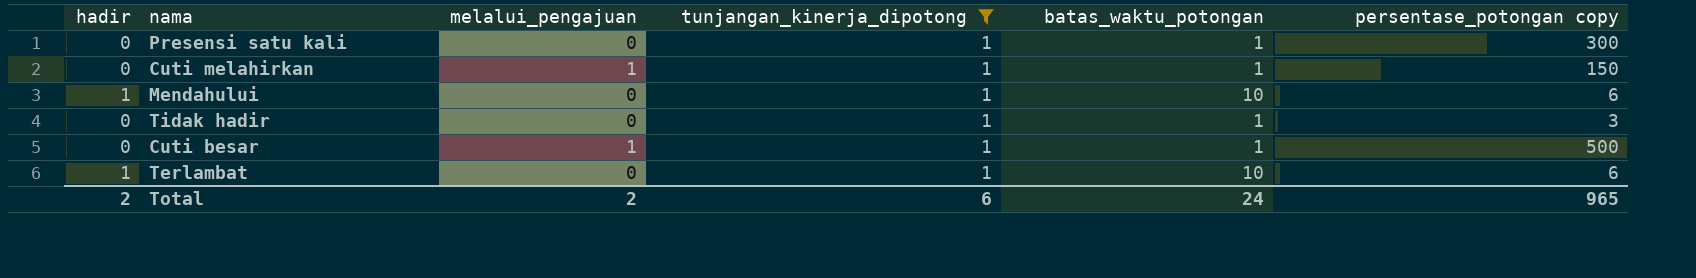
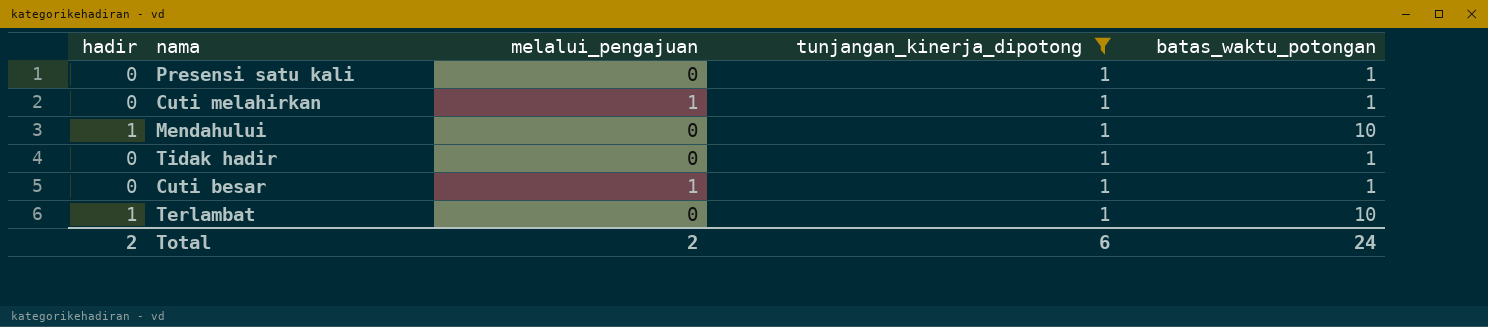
column persentase_potongan copy | position: 6 -> none

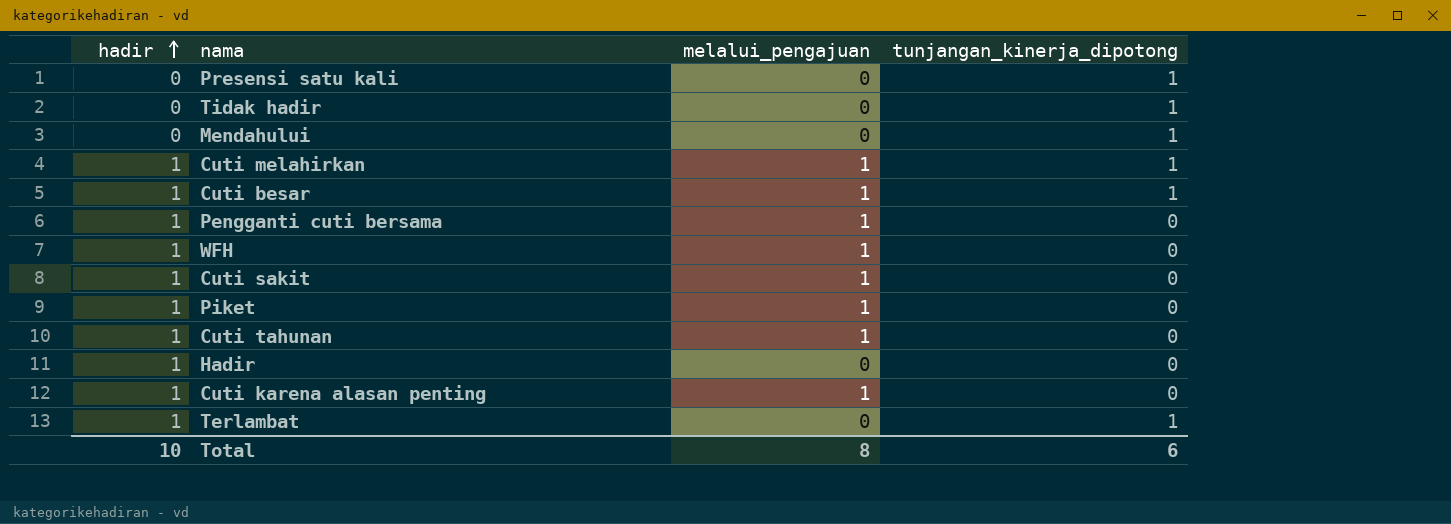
filter: tunjangan_kinerja_dipotong = 1 -> none
row order: none -> hadir ascending
column batas_waktu_potongan | position: 5 -> none
Mendahului | hadir: 1 -> 0
Cuti melahirkan | hadir: 0 -> 1
Cuti besar | hadir: 0 -> 1
Total | hadir: 2 -> 10
Total | melalui_pengajuan: 2 -> 8

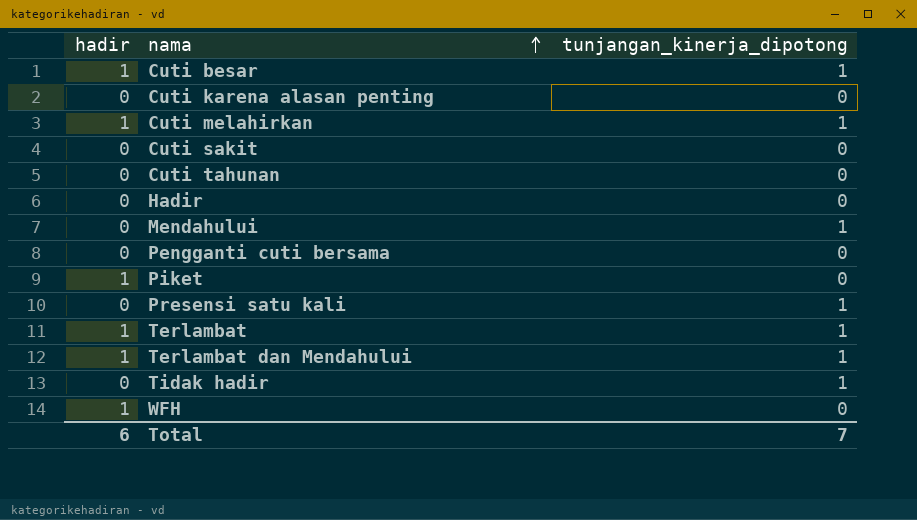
row order: hadir ascending -> nama ascending
column melalui_pengajuan | position: 3 -> none
Cuti karena alasan penting | hadir: 1 -> 0
Cuti sakit | hadir: 1 -> 0
Cuti tahunan | hadir: 1 -> 0
Hadir | hadir: 1 -> 0
Pengganti cuti bersama | hadir: 1 -> 0
row Terlambat dan Mendahului: none -> 1 | 1
Total | hadir: 10 -> 6
Total | tunjangan_kinerja_dipotong: 6 -> 7

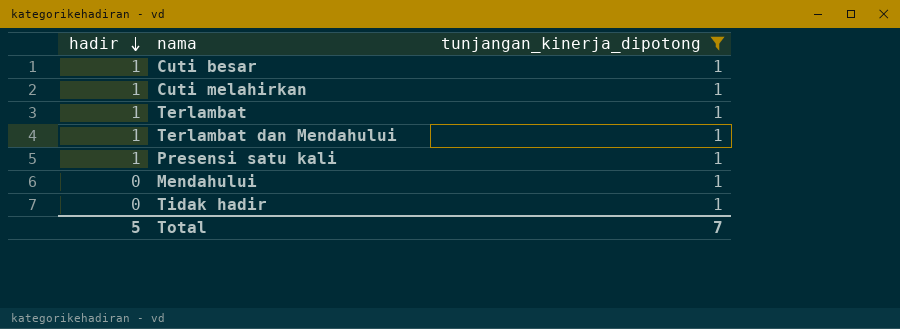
filter: none -> tunjangan_kinerja_dipotong = 1
row order: nama ascending -> hadir descending
Presensi satu kali | hadir: 0 -> 1
Total | hadir: 6 -> 5

